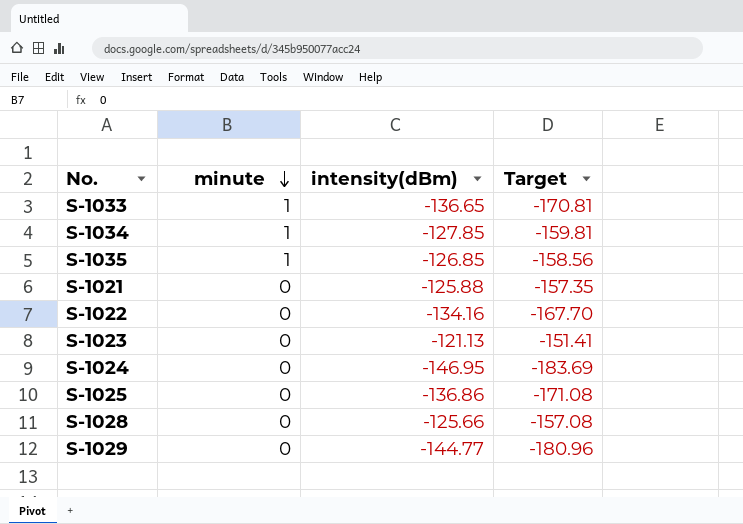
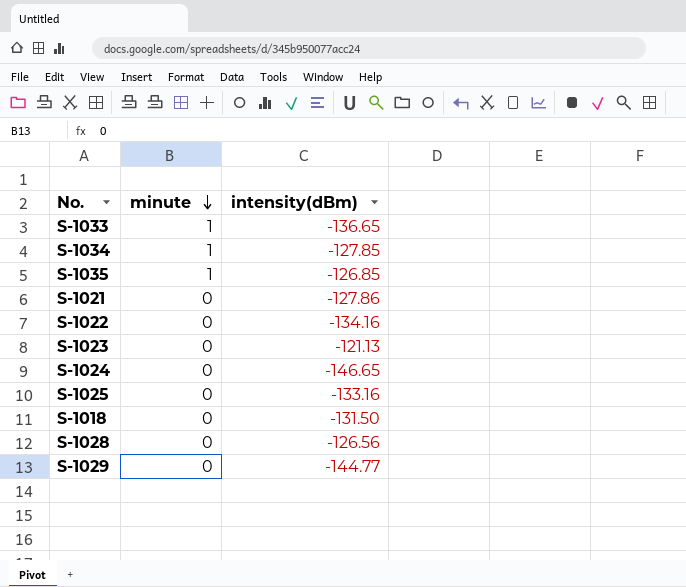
column Target | formula: [intensity(dBm)] * 1.25 -> none
S-1021 | intensity(dBm): -125.88 -> -127.86
S-1024 | intensity(dBm): -146.95 -> -146.65
S-1025 | intensity(dBm): -136.86 -> -133.16
row S-1018: none -> 0 | -131.50
S-1028 | intensity(dBm): -125.66 -> -126.56

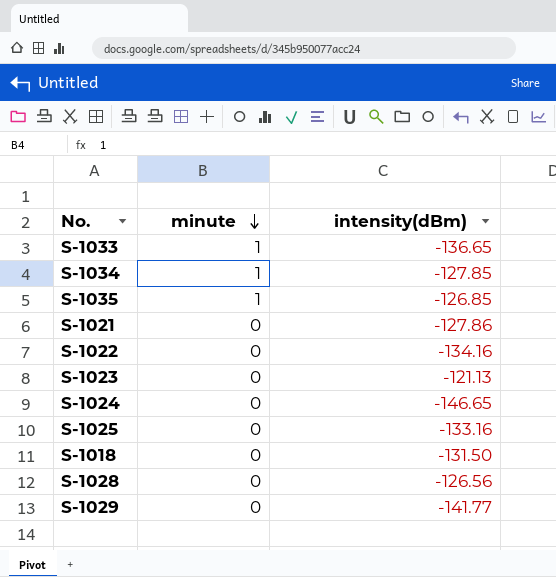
S-1029 | intensity(dBm): -144.77 -> -141.77

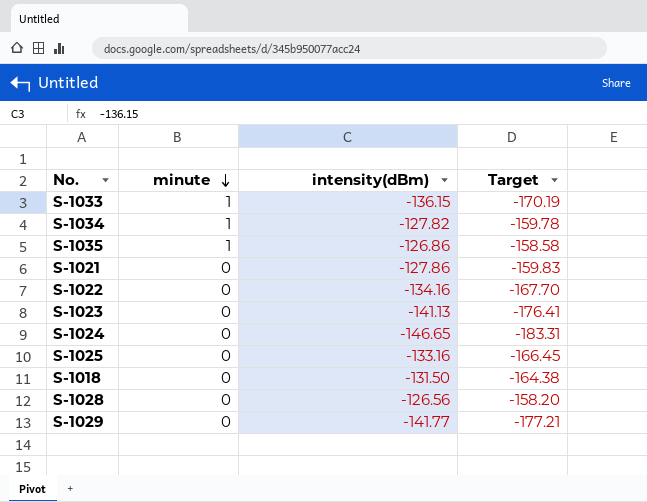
column Target | formula: none -> [intensity(dBm)] * 1.25
S-1033 | intensity(dBm): -136.65 -> -136.15
S-1034 | intensity(dBm): -127.85 -> -127.82
S-1035 | intensity(dBm): -126.85 -> -126.86
S-1023 | intensity(dBm): -121.13 -> -141.13

